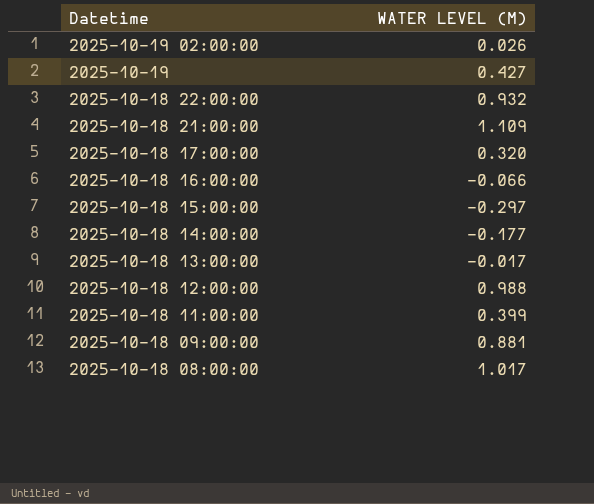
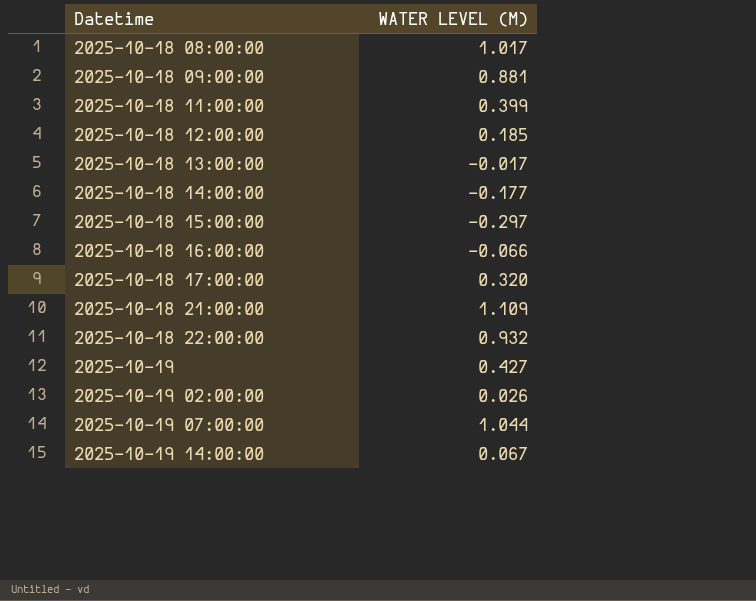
row order: Datetime descending -> Datetime ascending
2025-10-18 12:00:00 | WATER LEVEL (M): 0.988 -> 0.185
row 2025-10-19 07:00:00: none -> 1.044
row 2025-10-19 14:00:00: none -> 0.067

